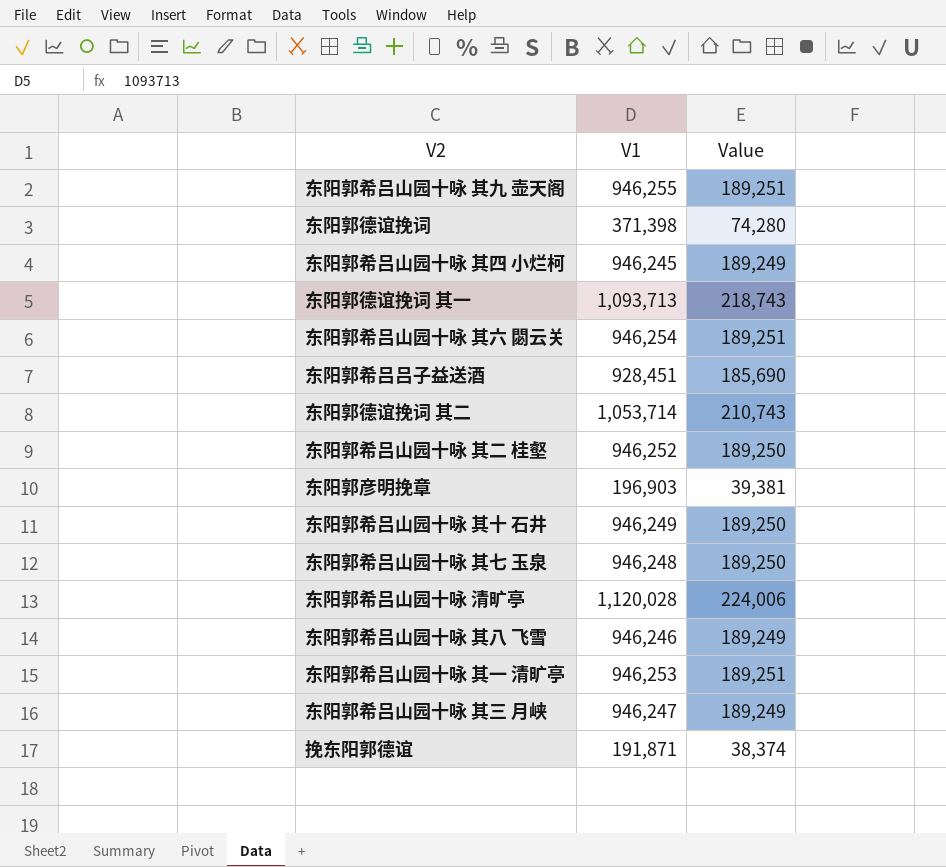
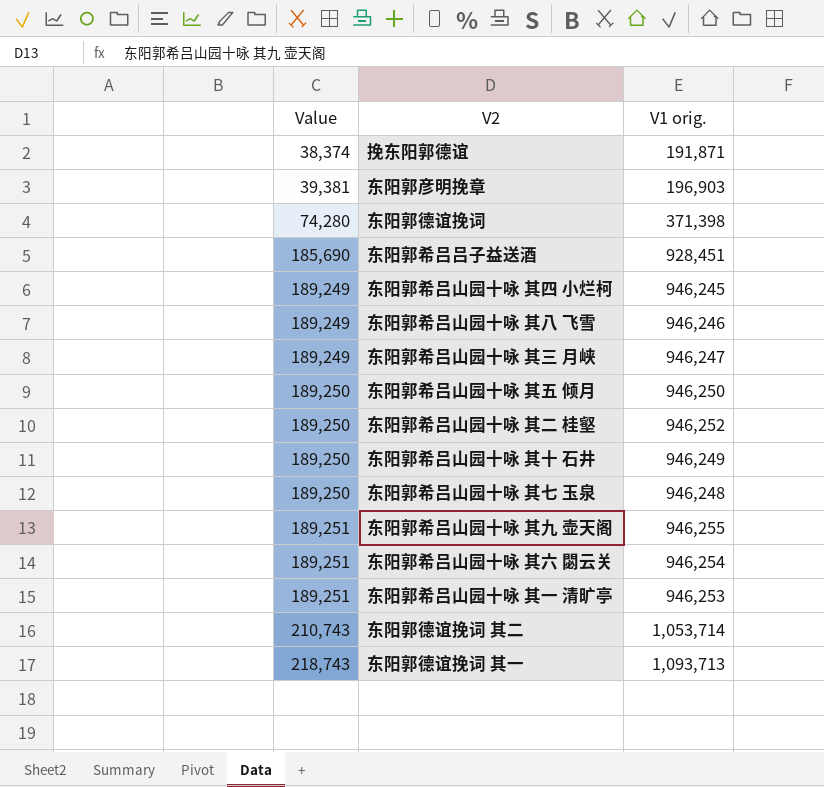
row order: none -> Value ascending
column Value | position: 3 -> 1
column name: V1 -> V1 orig.
row 东阳郭希吕山园十咏 清旷亭: 1,120,028 | 224,006 -> none
row 东阳郭希吕山园十咏 其五 倾月: none -> 189,250 | 946,250

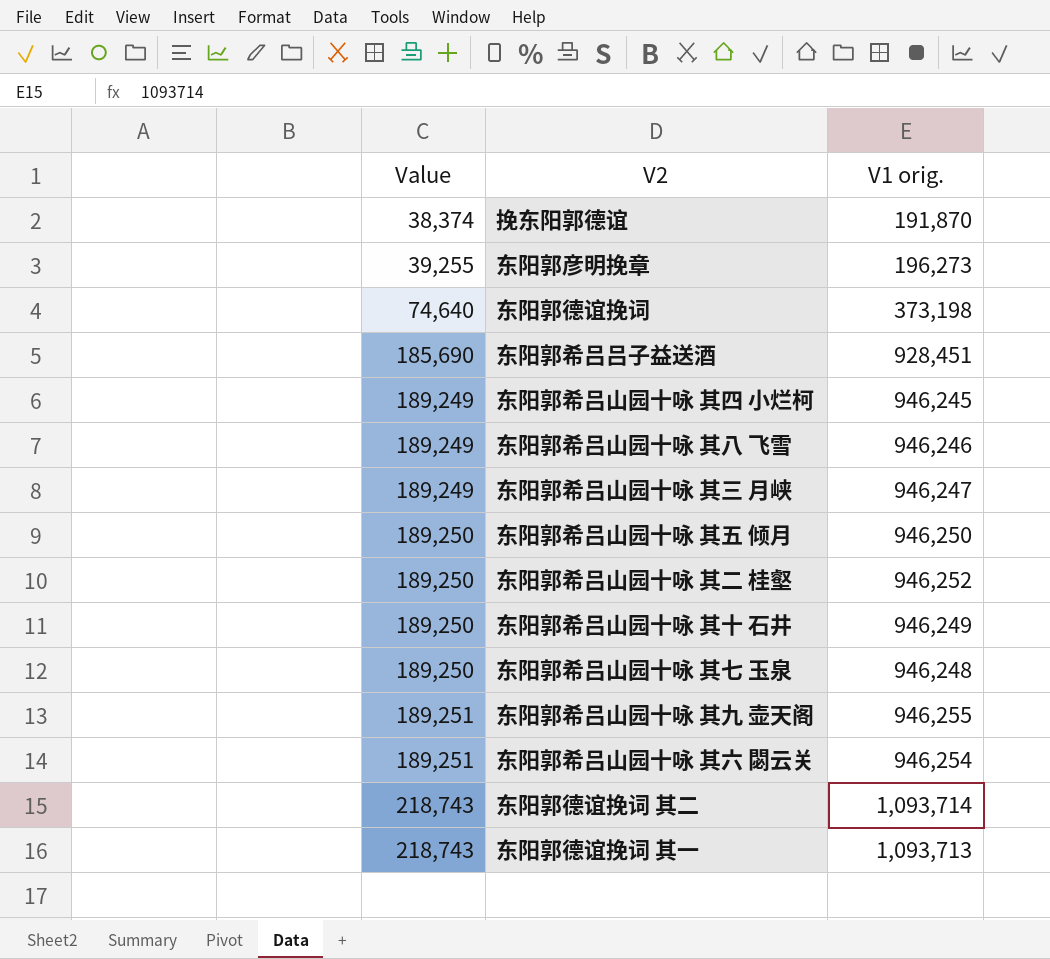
row 东阳郭希吕山园十咏 其一 清旷亭: 189,251 | 946,253 -> none
挽东阳郭德谊 | V1 orig.: 191,871 -> 191,870
东阳郭彦明挽章 | Value: 39,381 -> 39,255
东阳郭彦明挽章 | V1 orig.: 196,903 -> 196,273
东阳郭德谊挽词 | Value: 74,280 -> 74,640
东阳郭德谊挽词 | V1 orig.: 371,398 -> 373,198
东阳郭德谊挽词 其二 | Value: 210,743 -> 218,743
东阳郭德谊挽词 其二 | V1 orig.: 1,053,714 -> 1,093,714

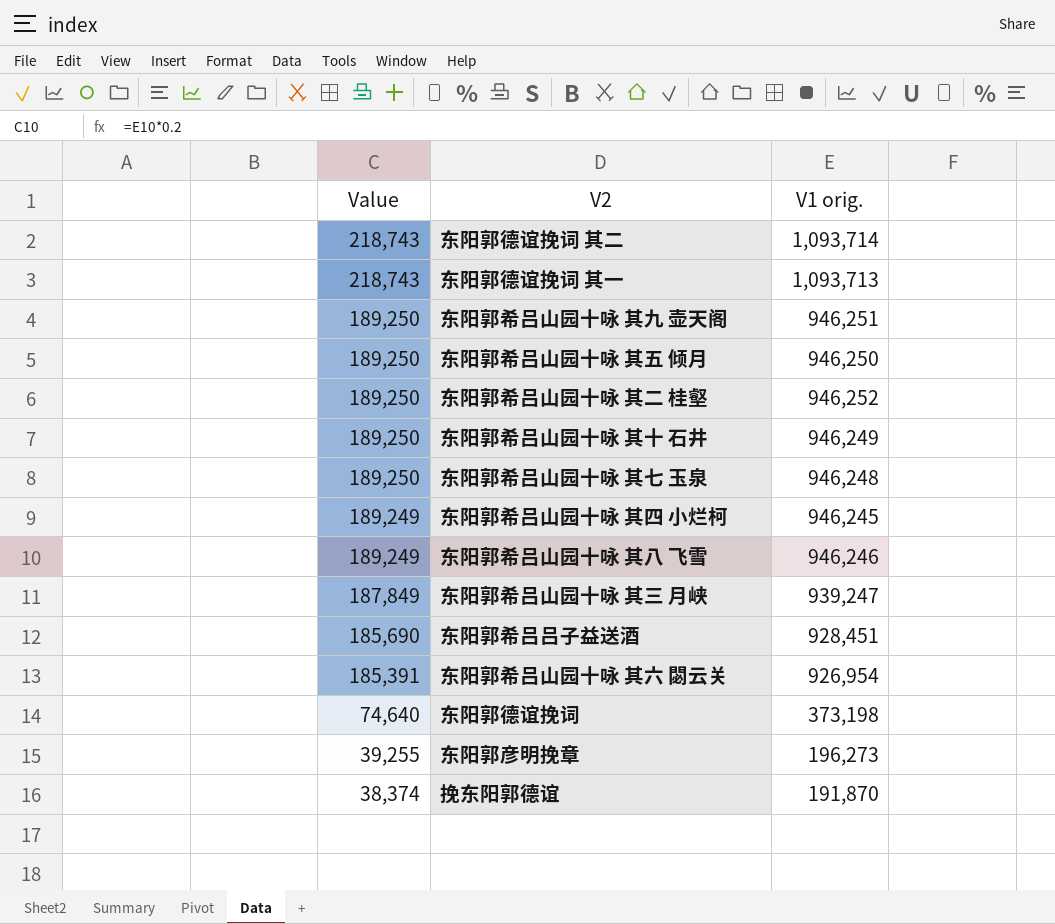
row order: Value ascending -> Value descending
东阳郭希吕山园十咏 其九 壶天阁 | Value: 189,251 -> 189,250
东阳郭希吕山园十咏 其九 壶天阁 | V1 orig.: 946,255 -> 946,251
东阳郭希吕山园十咏 其三 月峡 | Value: 189,249 -> 187,849
东阳郭希吕山园十咏 其三 月峡 | V1 orig.: 946,247 -> 939,247
东阳郭希吕山园十咏 其六 閟云关 | Value: 189,251 -> 185,391
东阳郭希吕山园十咏 其六 閟云关 | V1 orig.: 946,254 -> 926,954

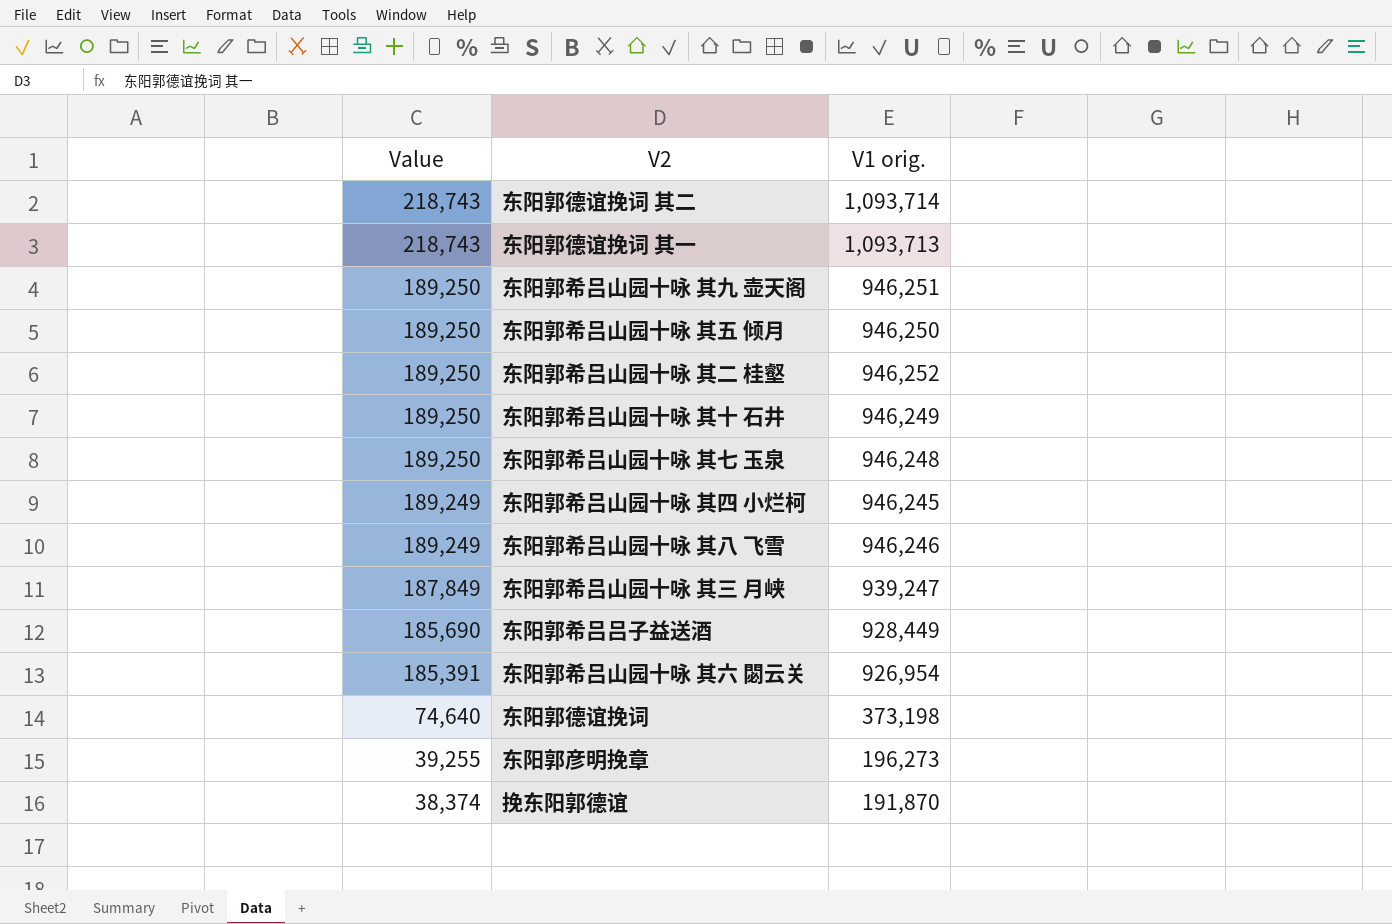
东阳郭希吕吕子益送酒 | V1 orig.: 928,451 -> 928,449

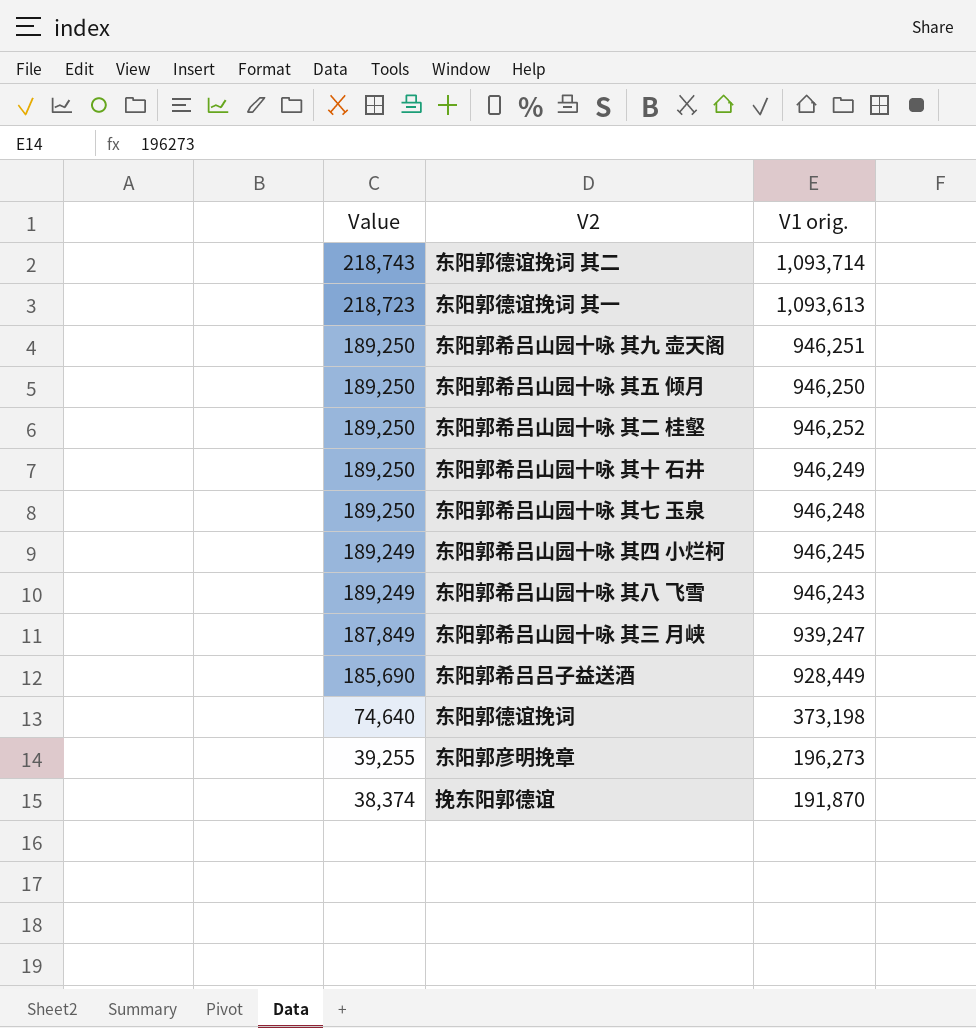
row 东阳郭希吕山园十咏 其六 閟云关: 185,391 | 926,954 -> none
东阳郭德谊挽词 其一 | Value: 218,743 -> 218,723
东阳郭德谊挽词 其一 | V1 orig.: 1,093,713 -> 1,093,613
东阳郭希吕山园十咏 其八 飞雪 | V1 orig.: 946,246 -> 946,243

